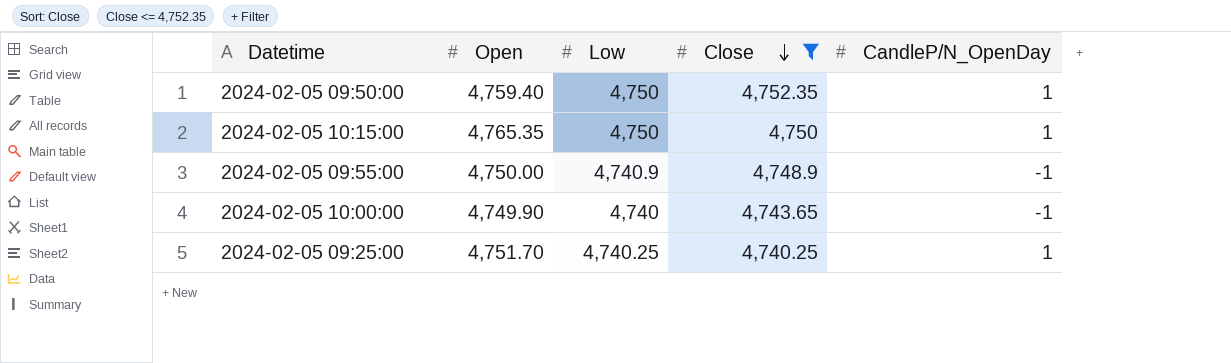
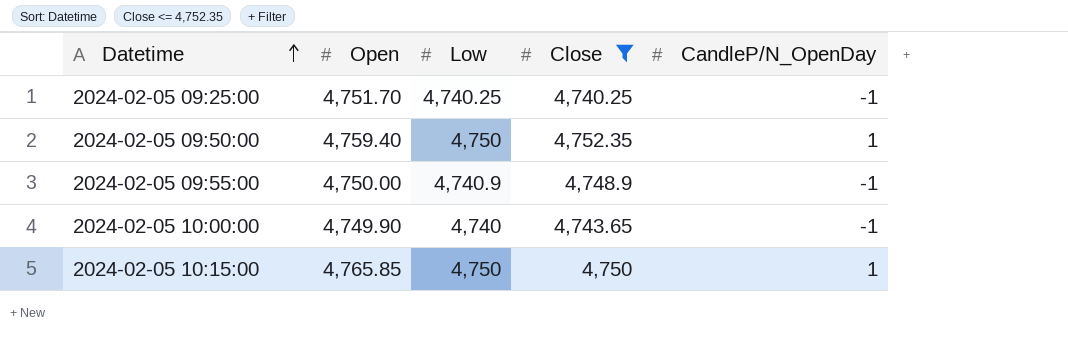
row order: Close descending -> Datetime ascending
2024-02-05 09:25:00 | CandleP/N_OpenDay: 1 -> -1
2024-02-05 10:15:00 | Open: 4,765.35 -> 4,765.85

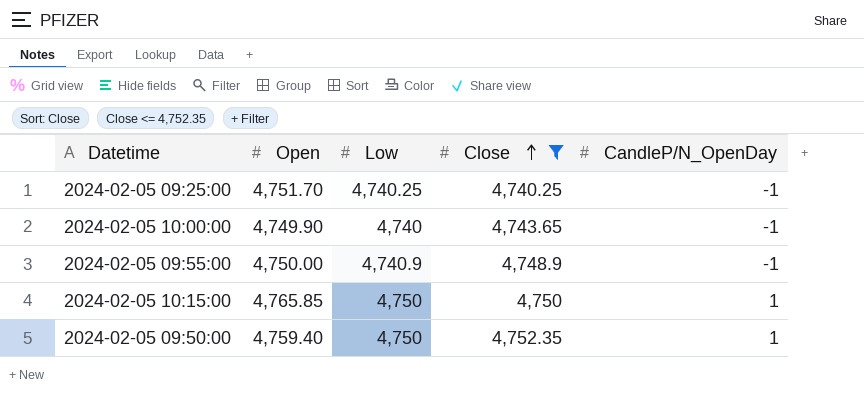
row order: Datetime ascending -> Close ascending

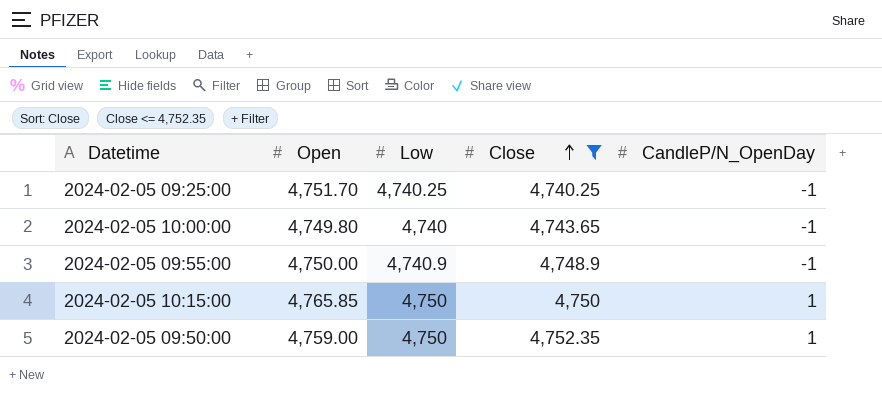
2024-02-05 10:00:00 | Open: 4,749.90 -> 4,749.80
2024-02-05 09:50:00 | Open: 4,759.40 -> 4,759.00

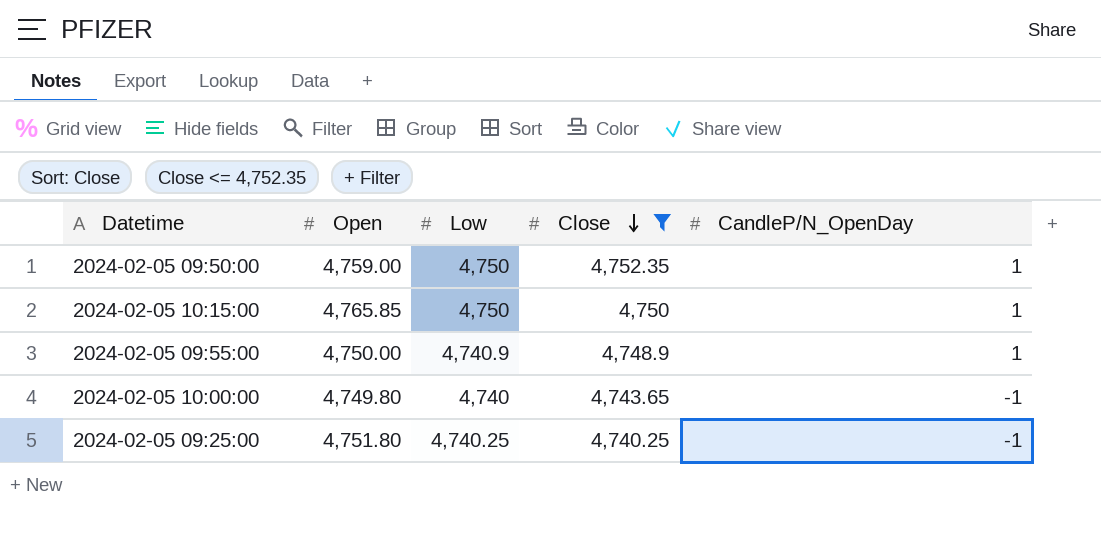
row order: Close ascending -> Close descending
2024-02-05 09:55:00 | CandleP/N_OpenDay: -1 -> 1
2024-02-05 09:25:00 | Open: 4,751.70 -> 4,751.80

